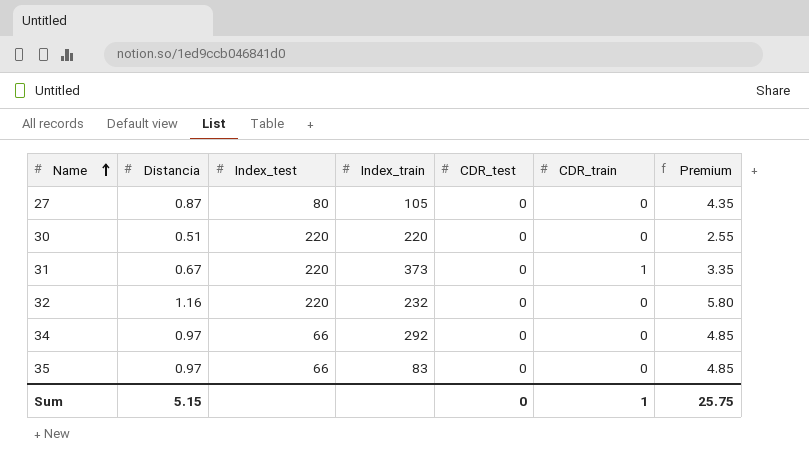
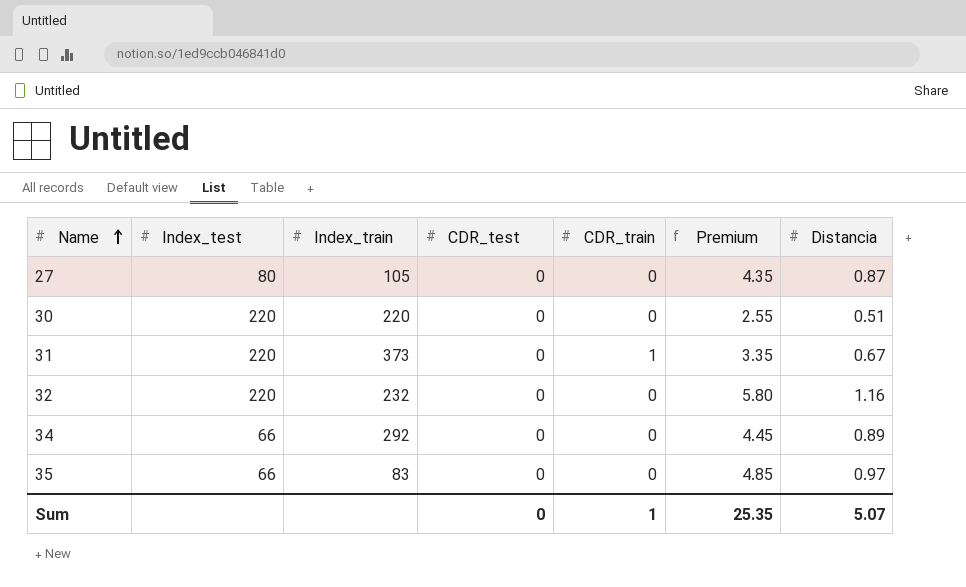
column Distancia | position: 2 -> 7
34 | Premium: 4.85 -> 4.45
34 | Distancia: 0.97 -> 0.89
Sum | Premium: 25.75 -> 25.35
Sum | Distancia: 5.15 -> 5.07

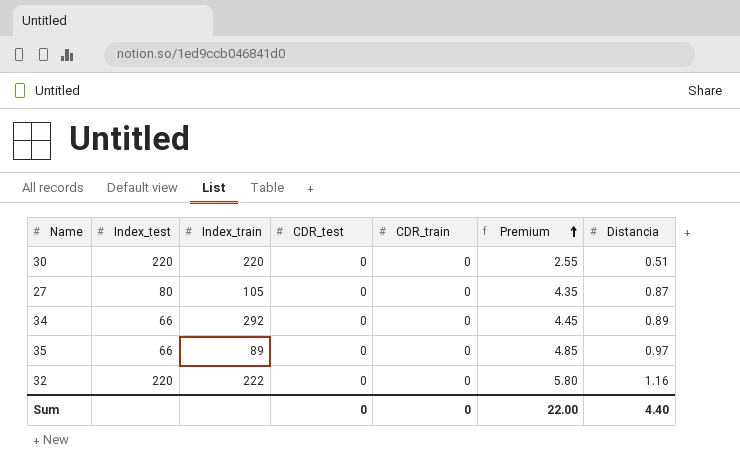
row order: Name ascending -> Premium ascending
row 31: 220 | 373 | 0 | 1 | 3.35 | 0.67 -> none
35 | Index_train: 83 -> 89
32 | Index_train: 232 -> 222
Sum | CDR_train: 1 -> 0
Sum | Premium: 25.35 -> 22.00
Sum | Distancia: 5.07 -> 4.40

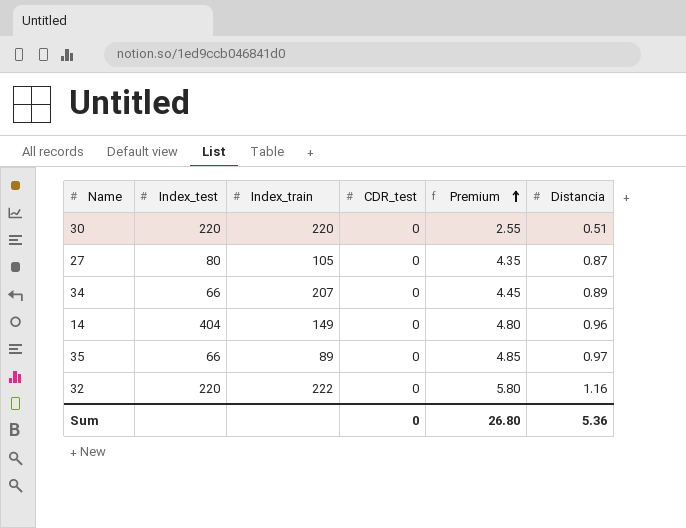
column CDR_train | position: 5 -> none
34 | Index_train: 292 -> 207
row 14: none -> 404 | 149 | 0 | 4.80 | 0.96
Sum | Premium: 22.00 -> 26.80
Sum | Distancia: 4.40 -> 5.36

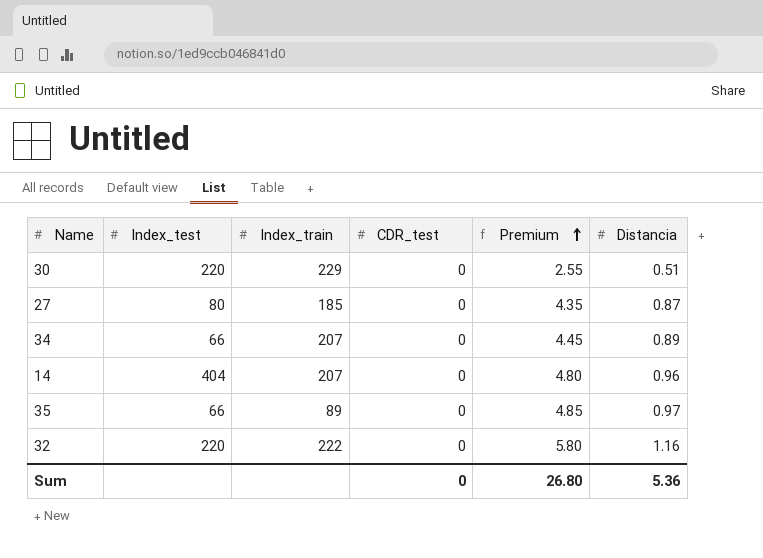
30 | Index_train: 220 -> 229
27 | Index_train: 105 -> 185
14 | Index_train: 149 -> 207

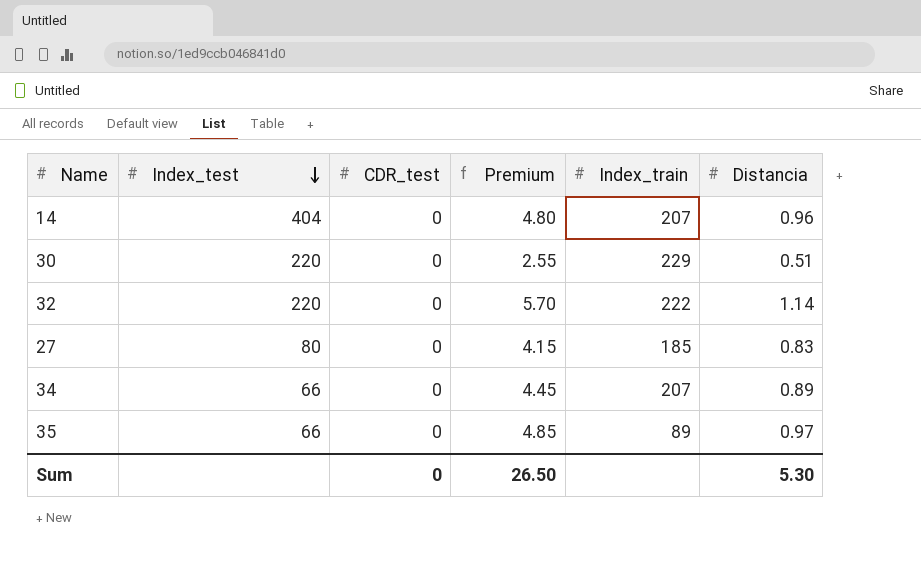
row order: Premium ascending -> Index_test descending
column Index_train | position: 3 -> 5
32 | Premium: 5.80 -> 5.70
32 | Distancia: 1.16 -> 1.14
27 | Premium: 4.35 -> 4.15
27 | Distancia: 0.87 -> 0.83
Sum | Premium: 26.80 -> 26.50
Sum | Distancia: 5.36 -> 5.30

